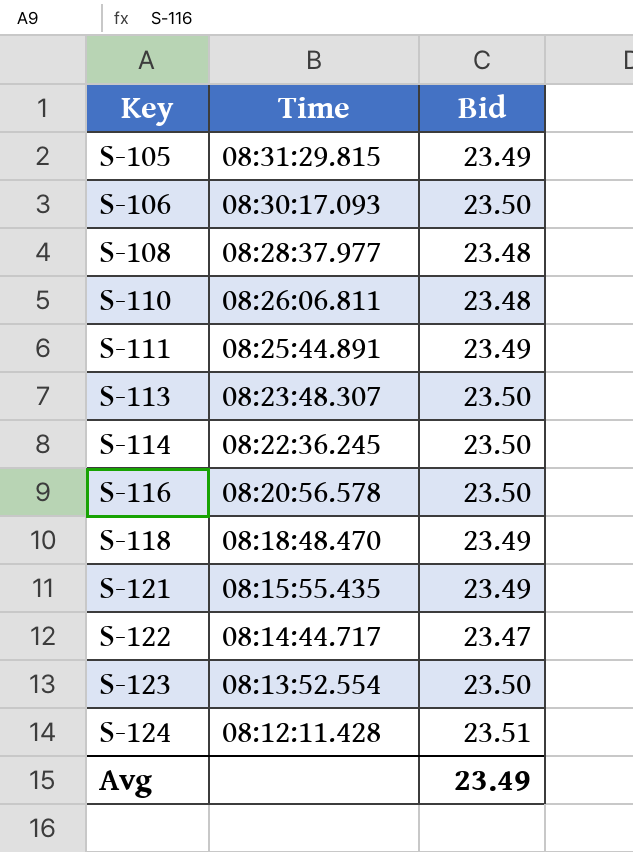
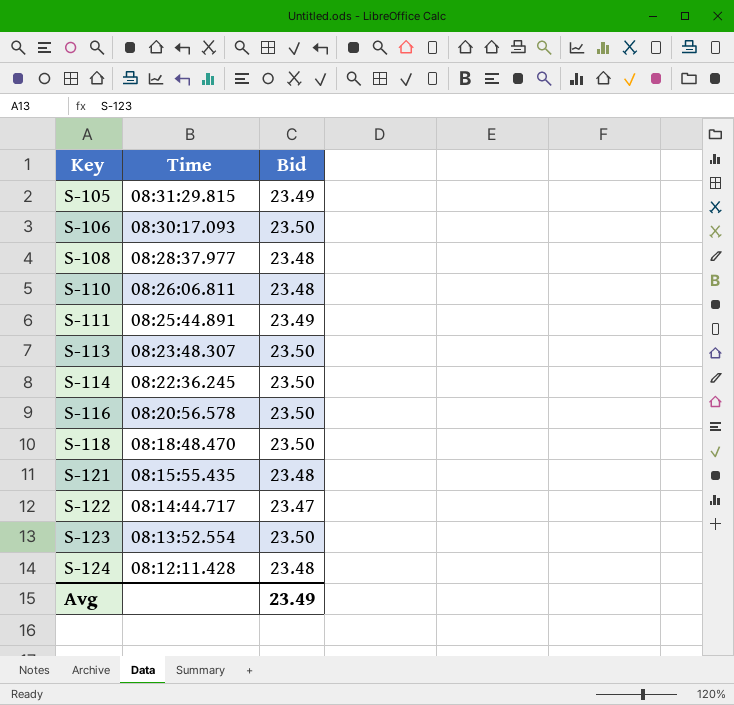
S-118 | Bid: 23.49 -> 23.50
S-121 | Bid: 23.49 -> 23.48
S-124 | Bid: 23.51 -> 23.48

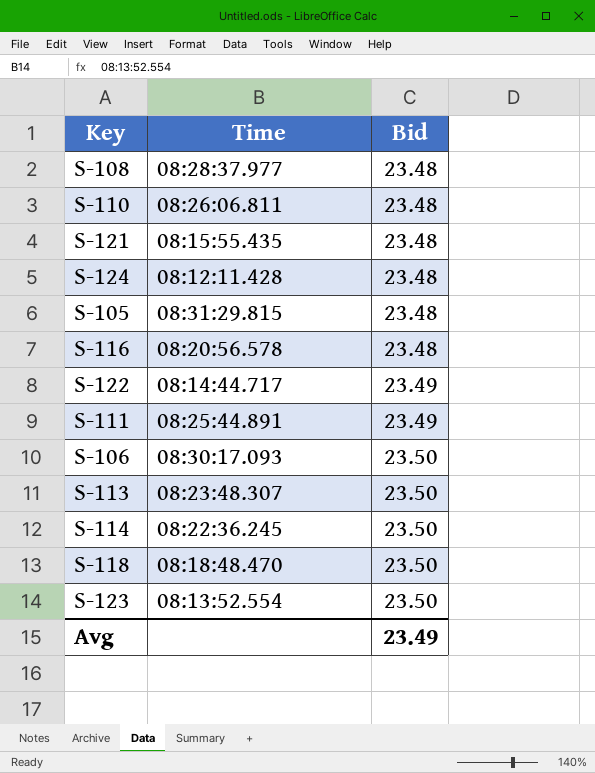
row order: Key ascending -> Bid ascending
S-105 | Bid: 23.49 -> 23.48
S-116 | Bid: 23.50 -> 23.48
S-122 | Bid: 23.47 -> 23.49

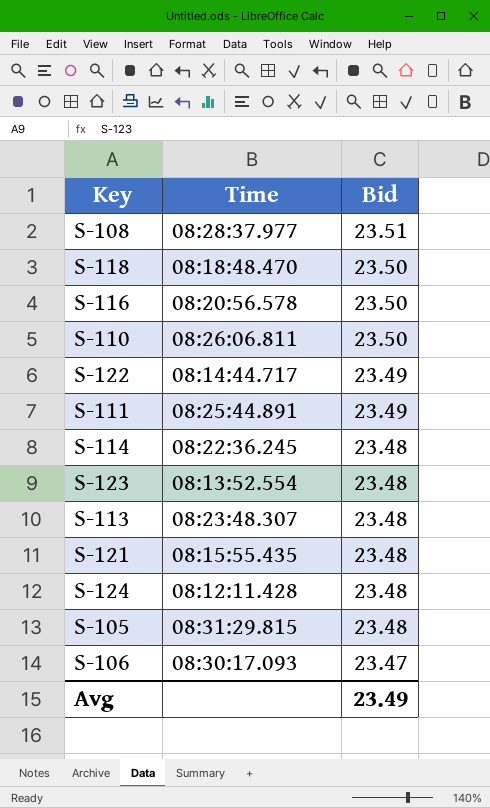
row order: Bid ascending -> Bid descending
S-108 | Bid: 23.48 -> 23.51
S-116 | Bid: 23.48 -> 23.50
S-110 | Bid: 23.48 -> 23.50
S-114 | Bid: 23.50 -> 23.48
S-123 | Bid: 23.50 -> 23.48
S-113 | Bid: 23.50 -> 23.48
S-106 | Bid: 23.50 -> 23.47

